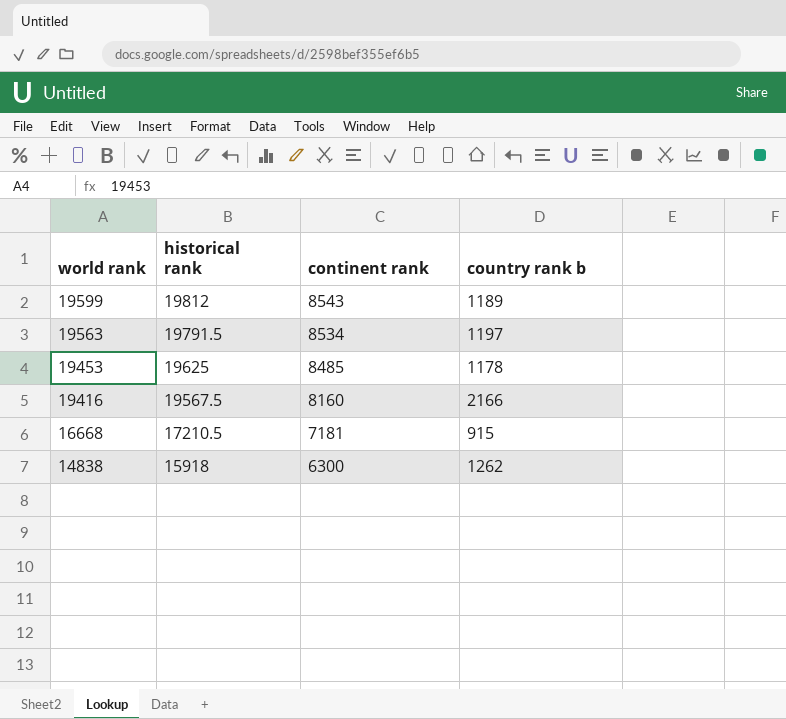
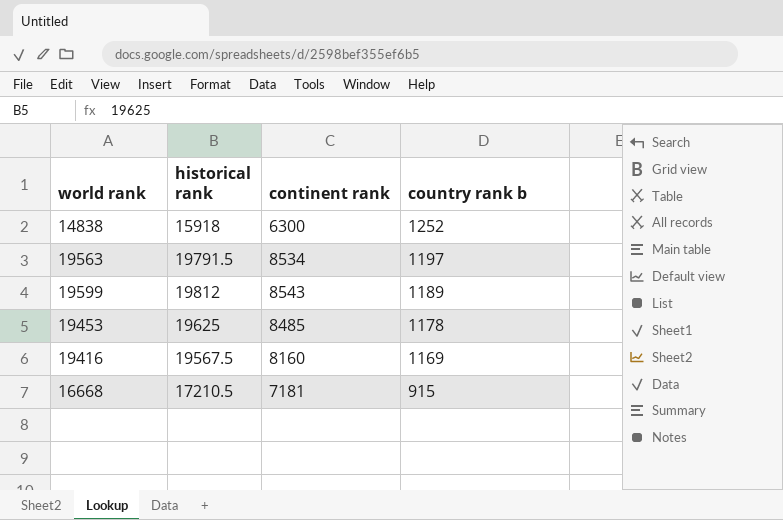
row order: world rank descending -> country rank b descending
14838 | country rank b: 1262 -> 1252
19416 | country rank b: 2166 -> 1169

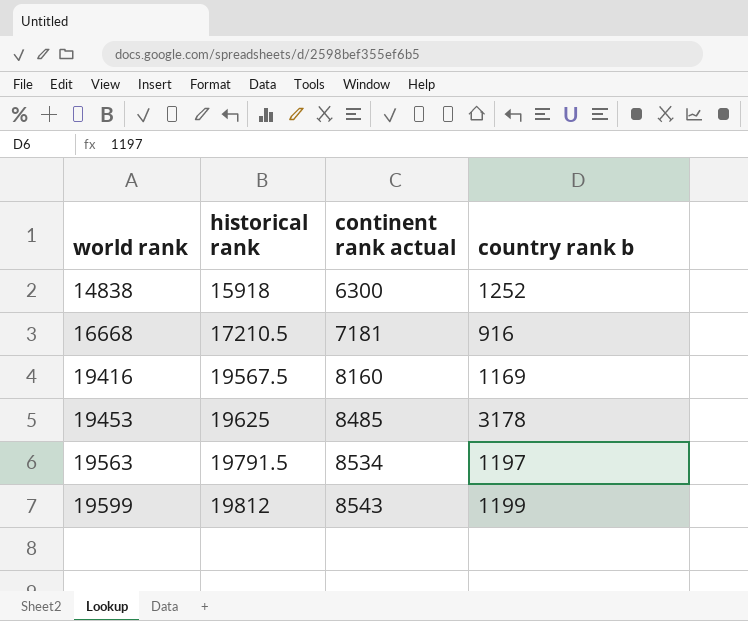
row order: country rank b descending -> world rank ascending
column name: continent rank -> continent rank actual
16668 | country rank b: 915 -> 916
19453 | country rank b: 1178 -> 3178
19599 | country rank b: 1189 -> 1199

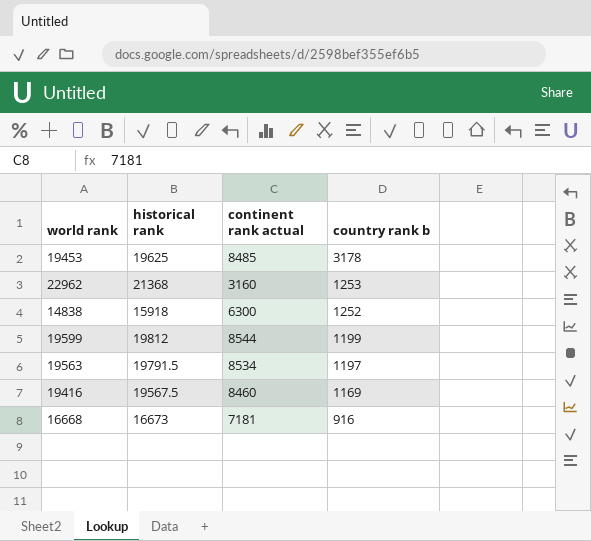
row order: world rank ascending -> country rank b descending
row 22962: none -> 21368 | 3160 | 1253
19599 | continent rank actual: 8543 -> 8544
19416 | continent rank actual: 8160 -> 8460
16668 | historical rank: 17210.5 -> 16673

